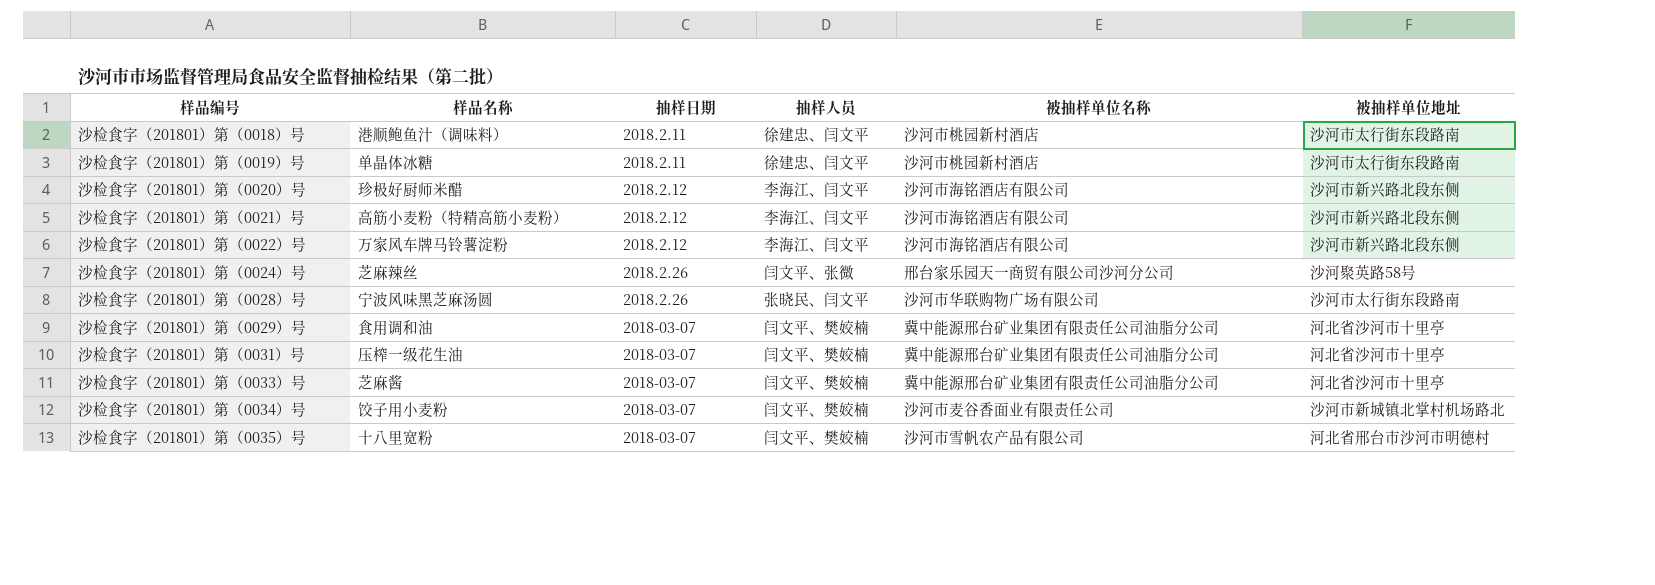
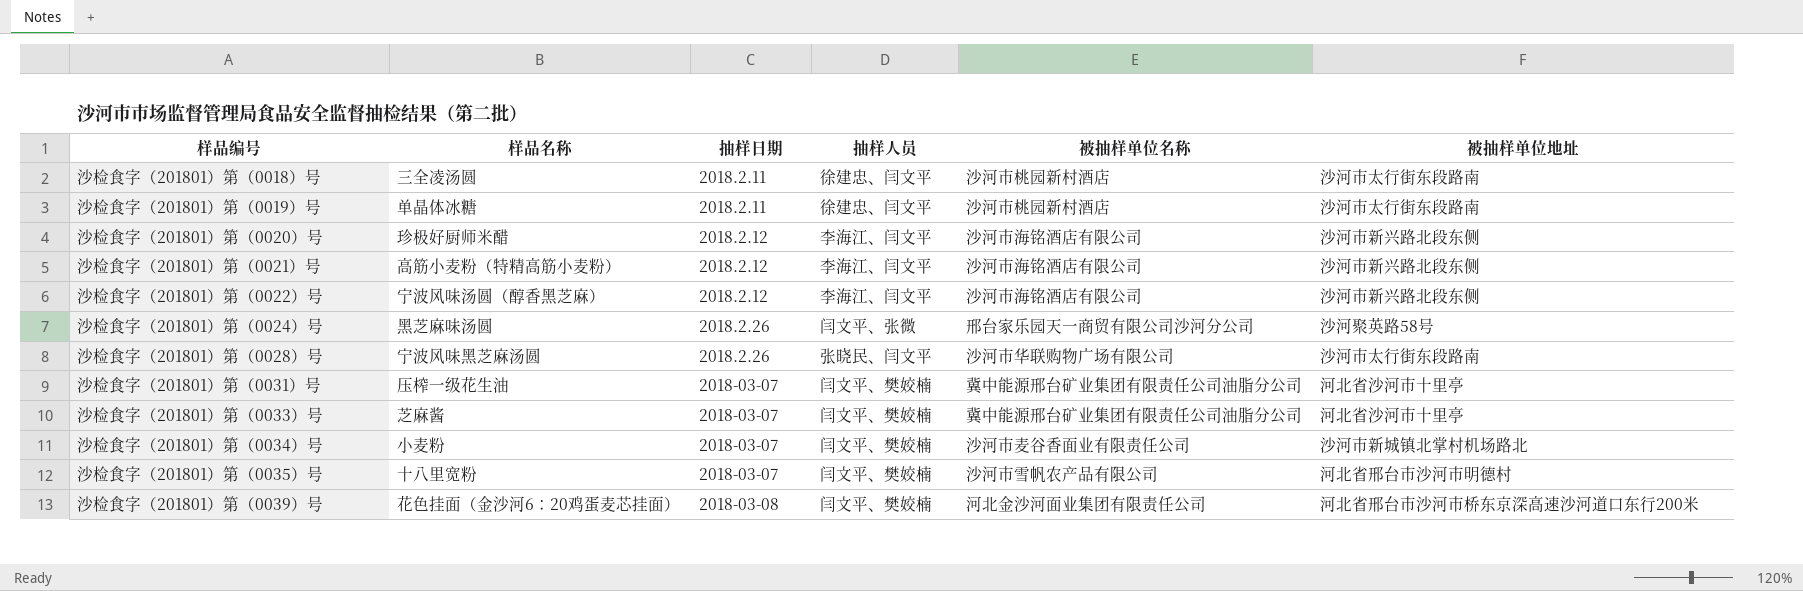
row 沙检食字（201801）第（0029）号: 食用调和油 | 2018-03-07 | 闫文平、樊姣楠 | 冀中能源邢台矿业集团有限责任公司油脂分公司 | 河北省沙河市十里亭 -> none
沙检食字（201801）第（0018）号 | 样品名称: 港顺鲍鱼汁（调味料） -> 三全凌汤圆
沙检食字（201801）第（0022）号 | 样品名称: 万家风车牌马铃薯淀粉 -> 宁波风味汤圆（醇香黑芝麻）
沙检食字（201801）第（0024）号 | 样品名称: 芝麻辣丝 -> 黑芝麻味汤圆
沙检食字（201801）第（0034）号 | 样品名称: 饺子用小麦粉 -> 小麦粉
row 沙检食字（201801）第（0039）号: none -> 花色挂面（金沙河6：20鸡蛋麦芯挂面） | 2018-03-08 | 闫文平、樊姣楠 | 河北金沙河面业集团有限责任公司 | 河北省邢台市沙河市桥东京深高速沙河道口东行200米

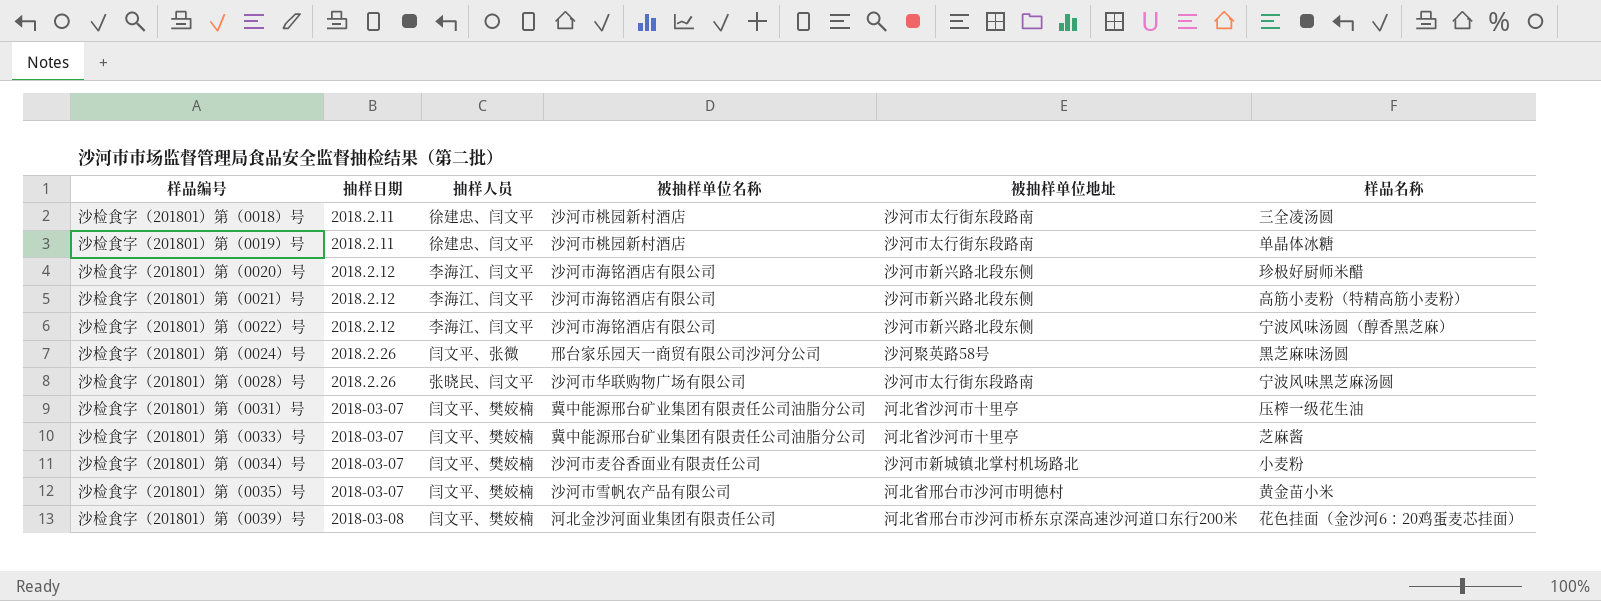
column 样品名称 | position: 2 -> 6
沙检食字（201801）第（0035）号 | 样品名称: 十八里宽粉 -> 黄金苗小米

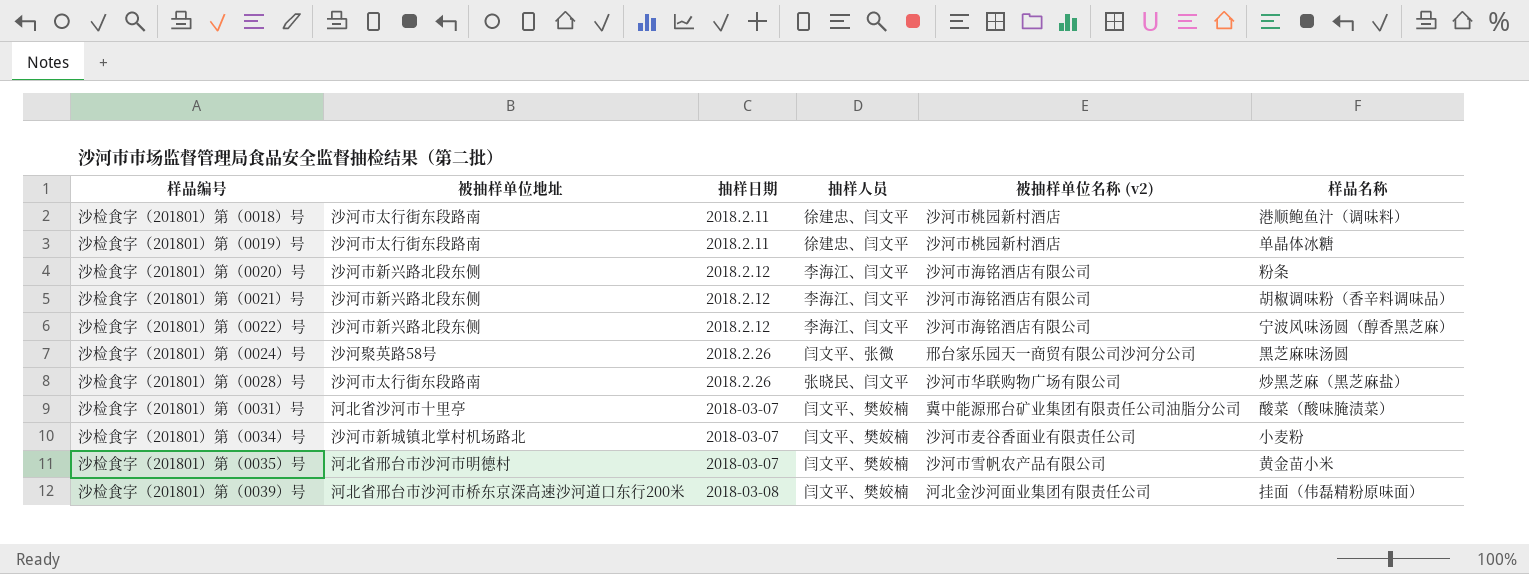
column 被抽样单位地址 | position: 5 -> 2
column name: 被抽样单位名称 -> 被抽样单位名称 (v2)
row 沙检食字（201801）第（0033）号: 2018-03-07 | 闫文平、樊姣楠 | 冀中能源邢台矿业集团有限责任公司油脂分公司 | 河北省沙河市十里亭 | 芝麻酱 -> none
沙检食字（201801）第（0018）号 | 样品名称: 三全凌汤圆 -> 港顺鲍鱼汁（调味料）
沙检食字（201801）第（0020）号 | 样品名称: 珍极好厨师米醋 -> 粉条
沙检食字（201801）第（0021）号 | 样品名称: 高筋小麦粉（特精高筋小麦粉） -> 胡椒调味粉（香辛料调味品）
沙检食字（201801）第（0028）号 | 样品名称: 宁波风味黑芝麻汤圆 -> 炒黑芝麻（黑芝麻盐）
沙检食字（201801）第（0031）号 | 样品名称: 压榨一级花生油 -> 酸菜（酸味腌渍菜）
沙检食字（201801）第（0039）号 | 样品名称: 花色挂面（金沙河6：20鸡蛋麦芯挂面） -> 挂面（伟磊精粉原味面）

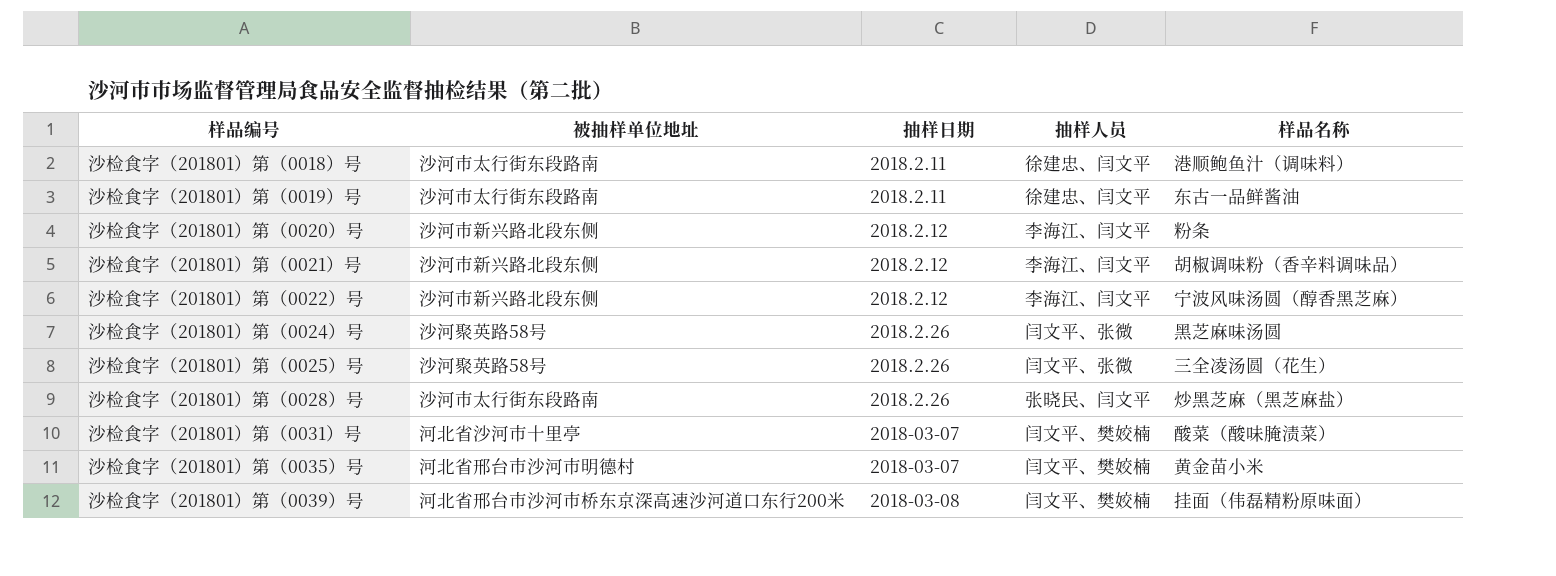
column 被抽样单位名称 (v2) | position: 5 -> none
row 沙检食字（201801）第（0034）号: 沙河市新城镇北掌村机场路北 | 2018-03-07 | 闫文平、樊姣楠 | 沙河市麦谷香面业有限责任公司 | 小麦粉 -> none
沙检食字（201801）第（0019）号 | 样品名称: 单晶体冰糖 -> 东古一品鲜酱油
row 沙检食字（201801）第（0025）号: none -> 沙河聚英路58号 | 2018.2.26 | 闫文平、张微 | 三全凌汤圆（花生）

